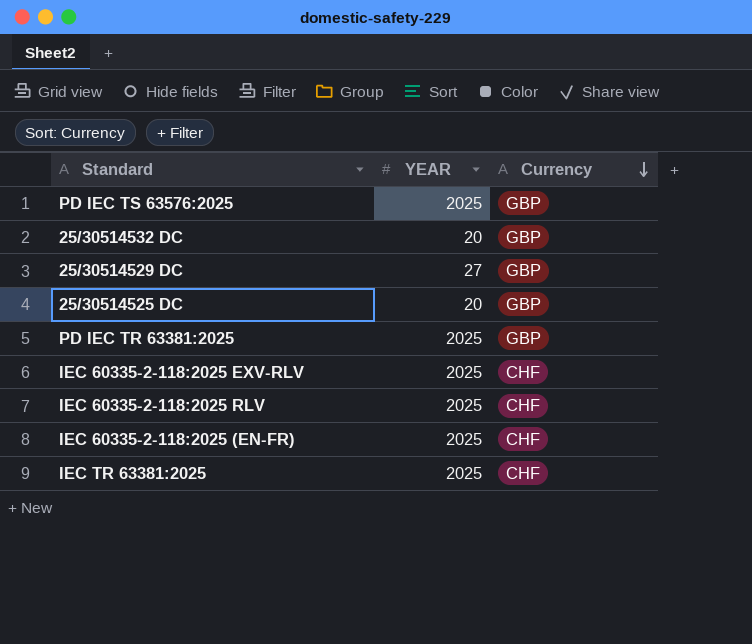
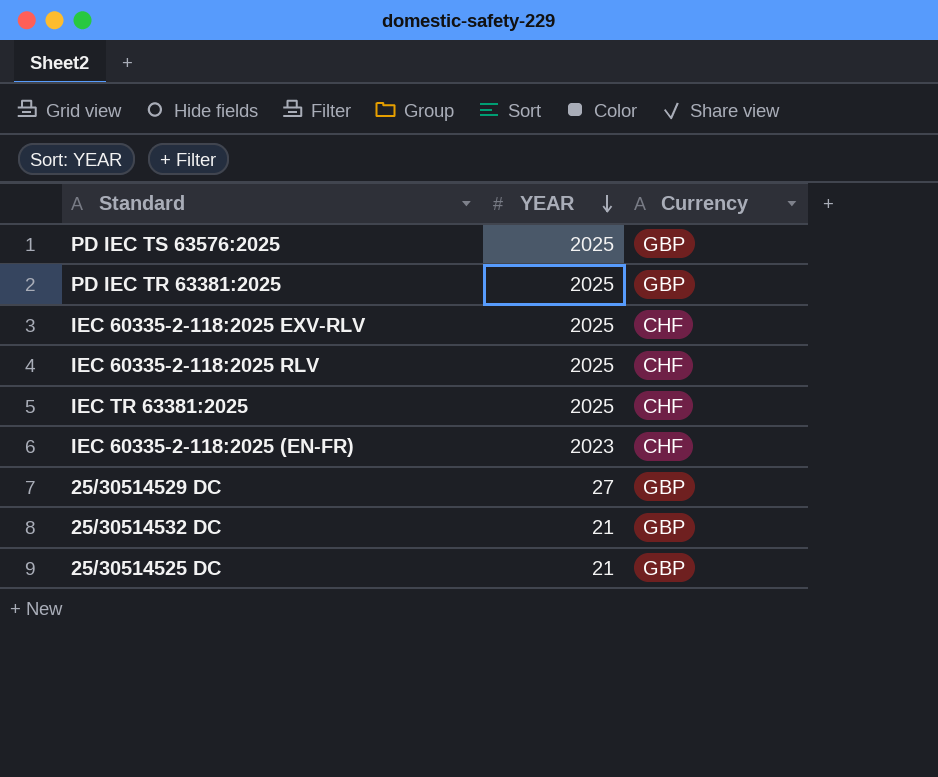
row order: Currency descending -> YEAR descending
IEC 60335-2-118:2025 (EN-FR) | YEAR: 2025 -> 2023
25/30514532 DC | YEAR: 20 -> 21
25/30514525 DC | YEAR: 20 -> 21

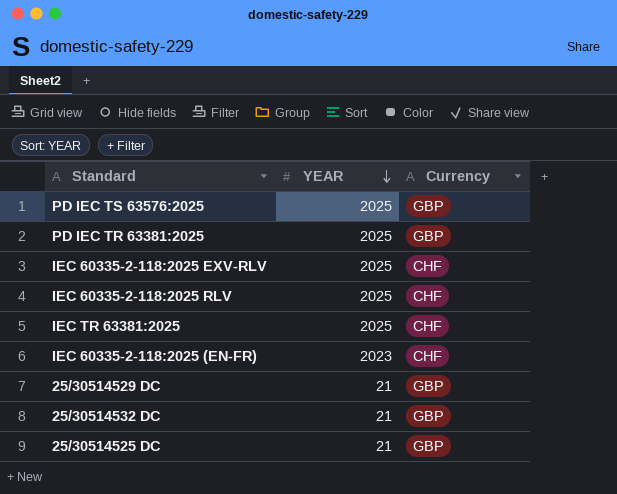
25/30514529 DC | YEAR: 27 -> 21

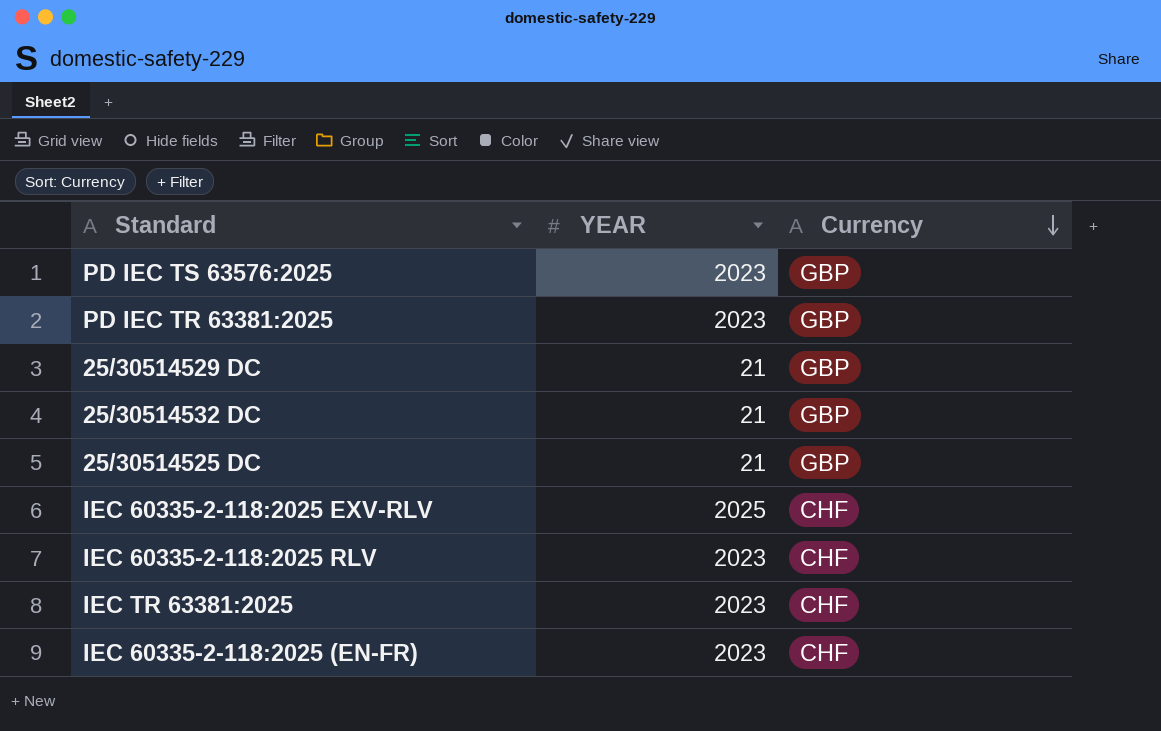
row order: YEAR descending -> Currency descending
PD IEC TS 63576:2025 | YEAR: 2025 -> 2023
PD IEC TR 63381:2025 | YEAR: 2025 -> 2023
IEC 60335-2-118:2025 RLV | YEAR: 2025 -> 2023
IEC TR 63381:2025 | YEAR: 2025 -> 2023

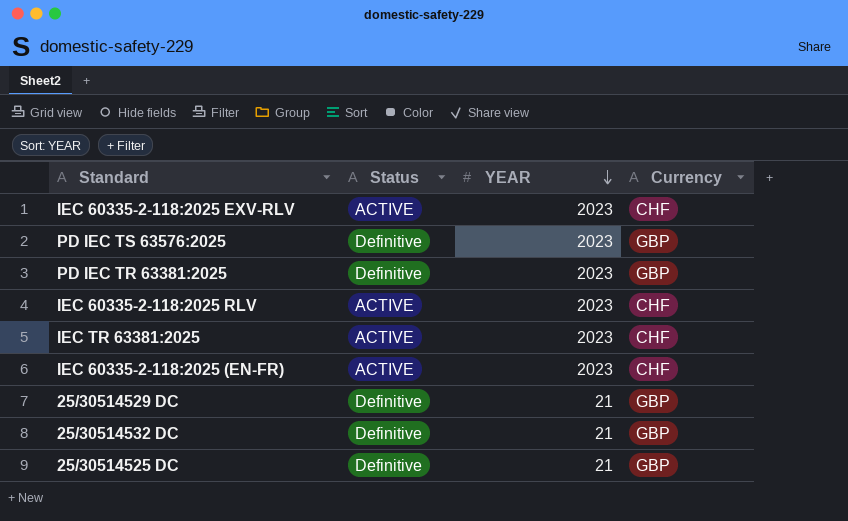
row order: Currency descending -> YEAR descending
column Status | position: none -> 2
IEC 60335-2-118:2025 EXV-RLV | YEAR: 2025 -> 2023

